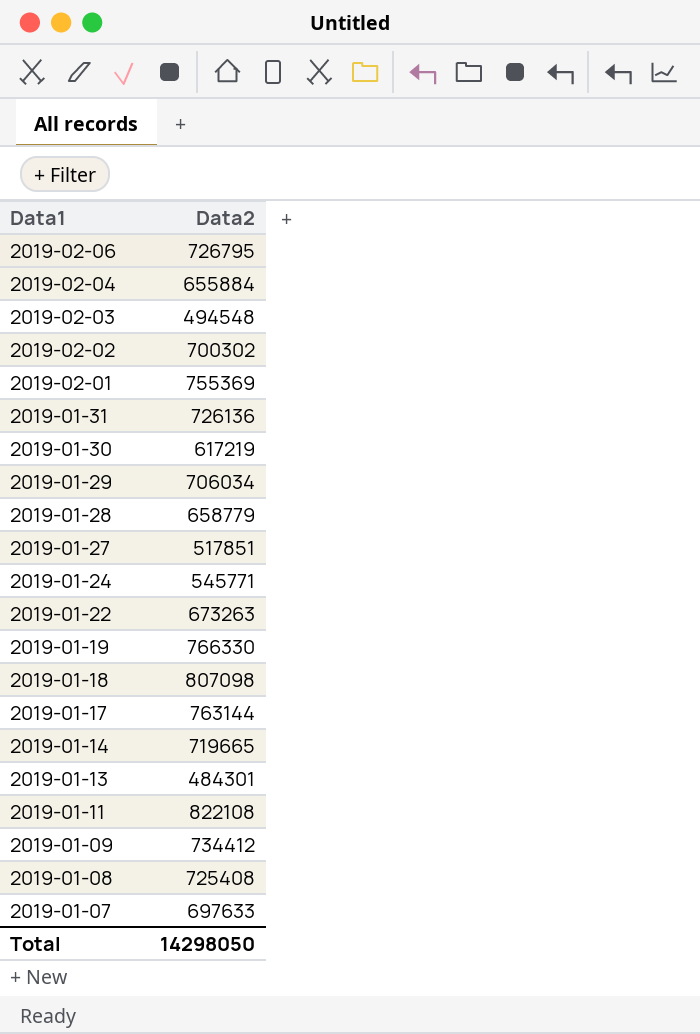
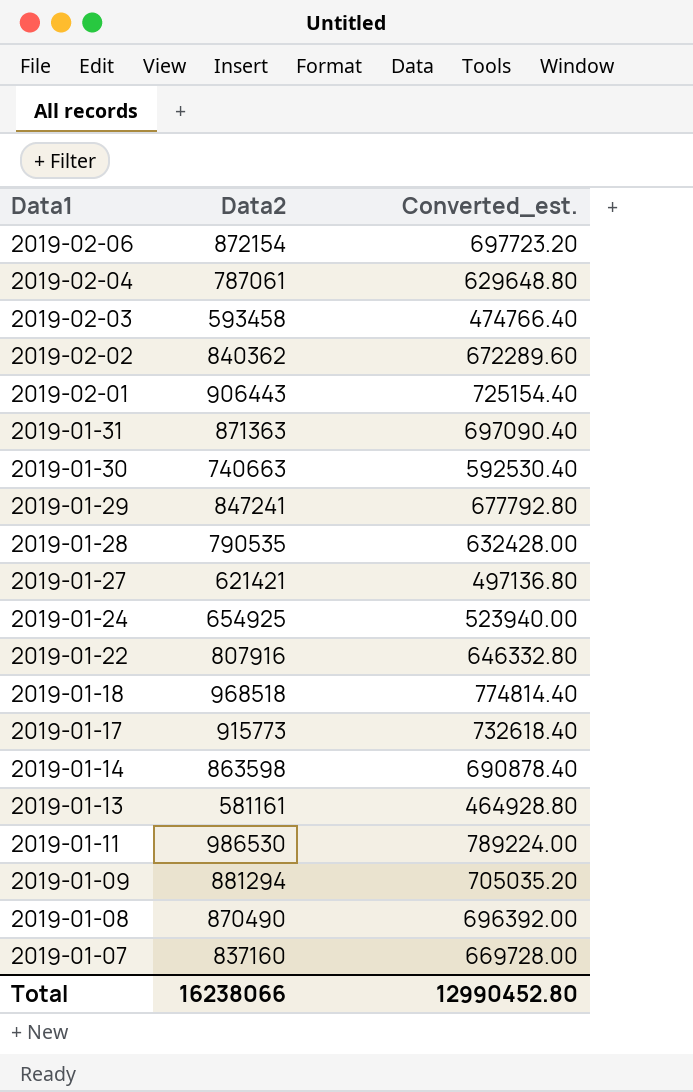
column Converted_est. | formula: none -> [Data2] * 0.8
row 2019-01-19: 766330 -> none
2019-02-06 | Data2: 726795 -> 872154
2019-02-04 | Data2: 655884 -> 787061
2019-02-03 | Data2: 494548 -> 593458
2019-02-02 | Data2: 700302 -> 840362
2019-02-01 | Data2: 755369 -> 906443
2019-01-31 | Data2: 726136 -> 871363
2019-01-30 | Data2: 617219 -> 740663
2019-01-29 | Data2: 706034 -> 847241
2019-01-28 | Data2: 658779 -> 790535
2019-01-27 | Data2: 517851 -> 621421
2019-01-24 | Data2: 545771 -> 654925
2019-01-22 | Data2: 673263 -> 807916
2019-01-18 | Data2: 807098 -> 968518
2019-01-17 | Data2: 763144 -> 915773
2019-01-14 | Data2: 719665 -> 863598
2019-01-13 | Data2: 484301 -> 581161
2019-01-11 | Data2: 822108 -> 986530
2019-01-09 | Data2: 734412 -> 881294
2019-01-08 | Data2: 725408 -> 870490
2019-01-07 | Data2: 697633 -> 837160
Total | Data2: 14298050 -> 16238066

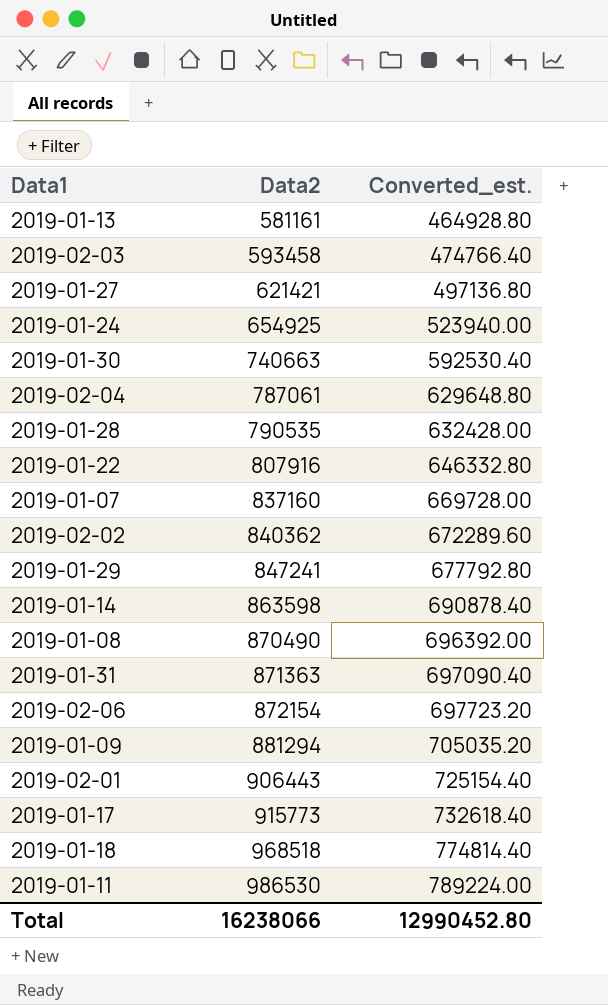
row order: Data1 descending -> Data2 ascending

